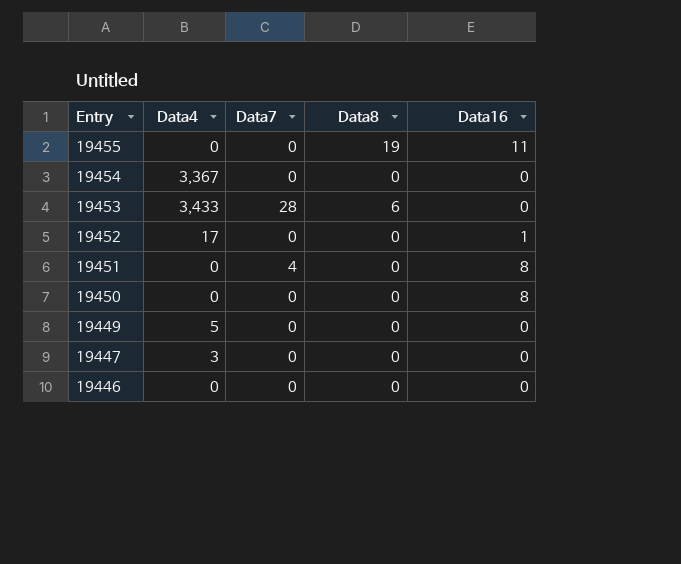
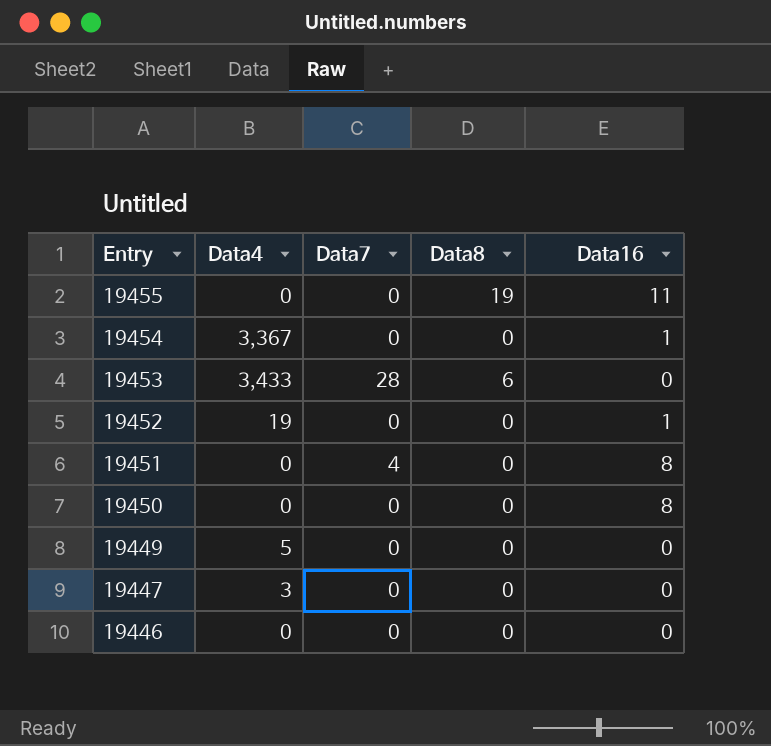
19454 | Data16: 0 -> 1
19452 | Data4: 17 -> 19

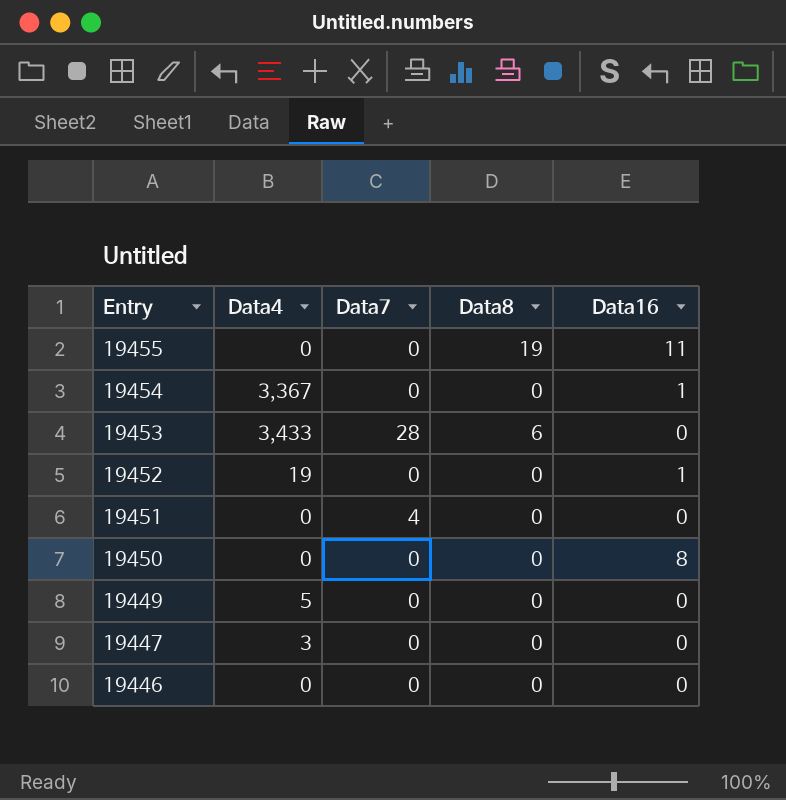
19451 | Data16: 8 -> 0

